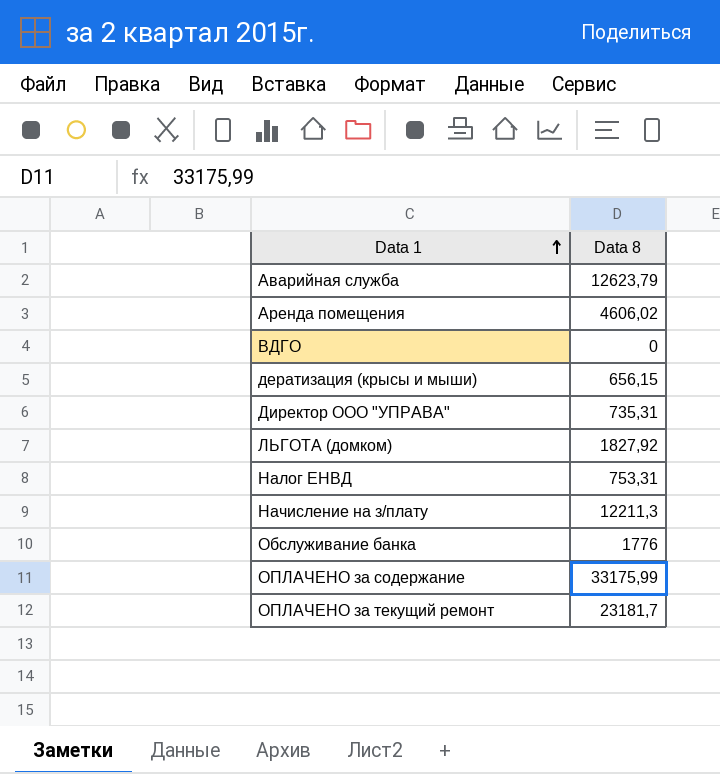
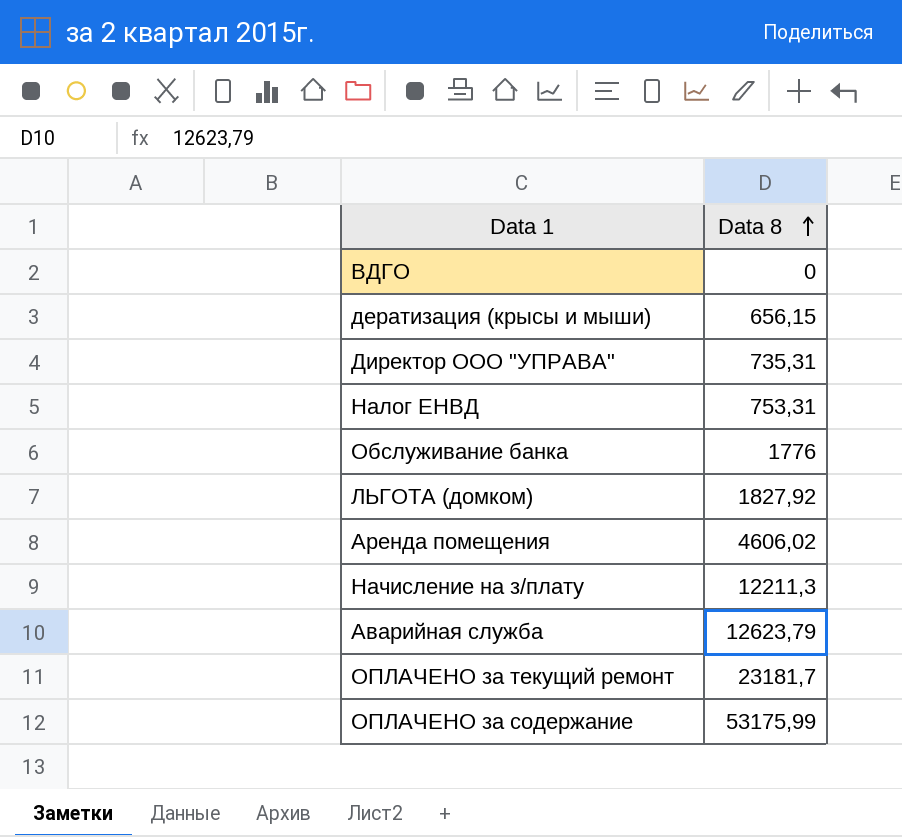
row order: Data 1 ascending -> Data 8 ascending
ОПЛАЧЕНО за содержание | Data 8: 33175,99 -> 53175,99

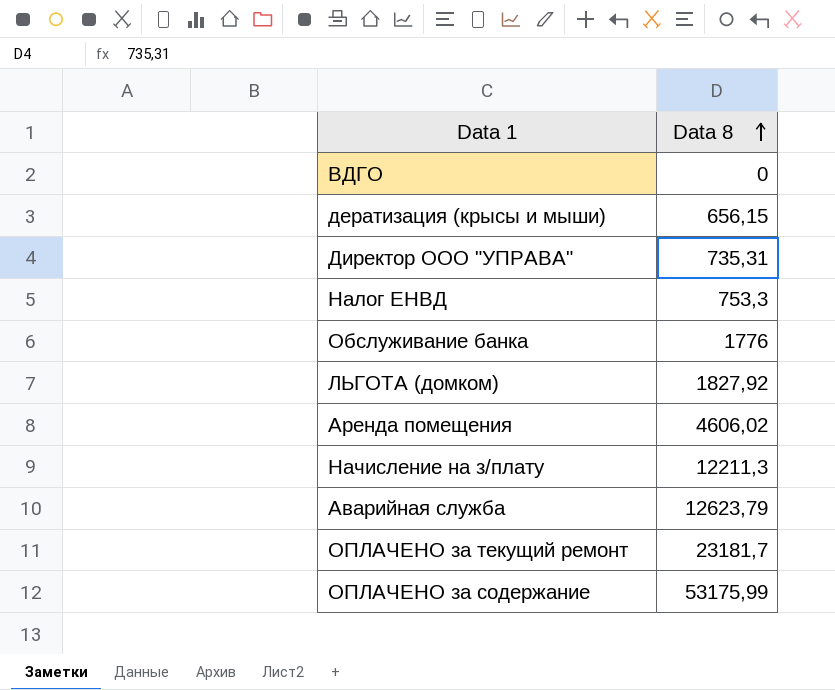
Налог ЕНВД | Data 8: 753,31 -> 753,3

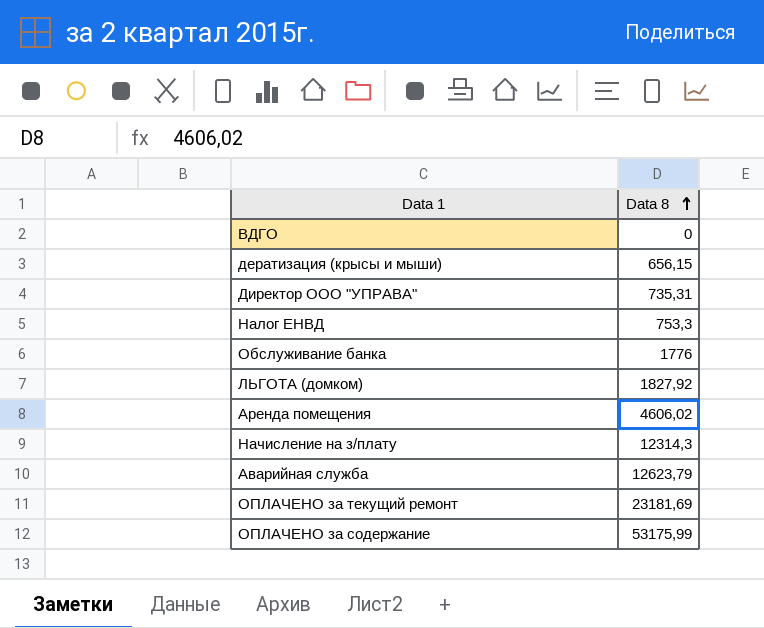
Начисление на з/плату | Data 8: 12211,3 -> 12314,3
ОПЛАЧЕНО за текущий ремонт | Data 8: 23181,7 -> 23181,69

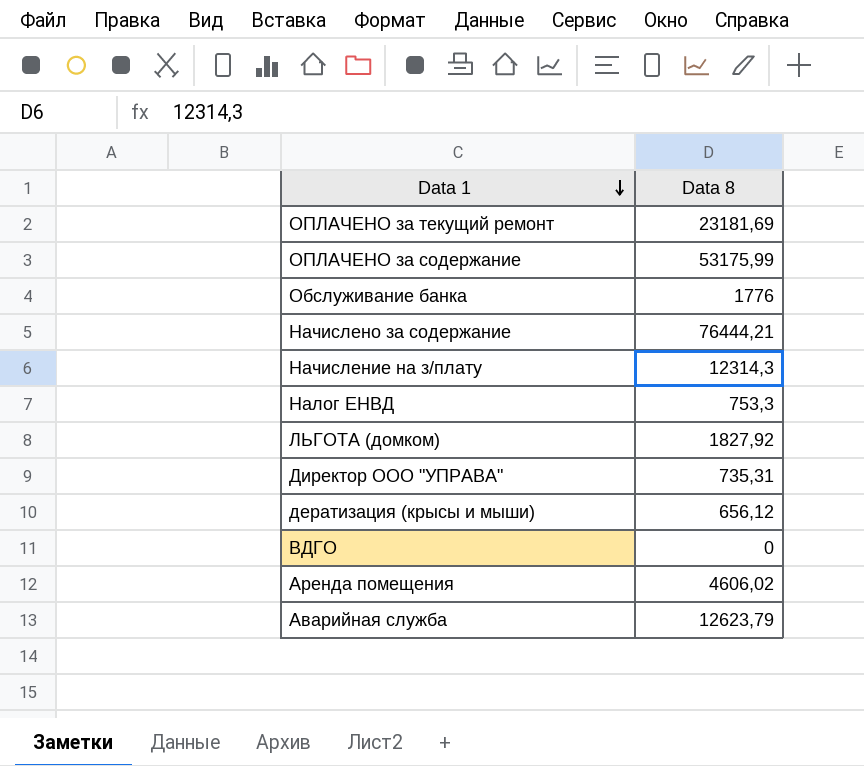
row order: Data 8 ascending -> Data 1 descending
row Начислено за содержание: none -> 76444,21
дератизация (крысы и мыши) | Data 8: 656,15 -> 656,12

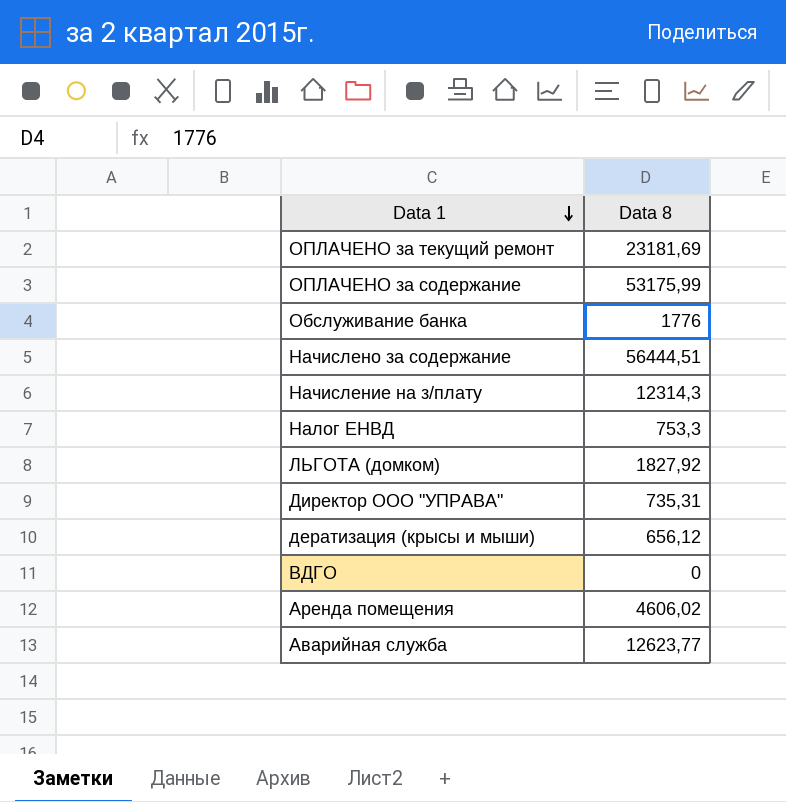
Начислено за содержание | Data 8: 76444,21 -> 56444,51
Аварийная служба | Data 8: 12623,79 -> 12623,77

